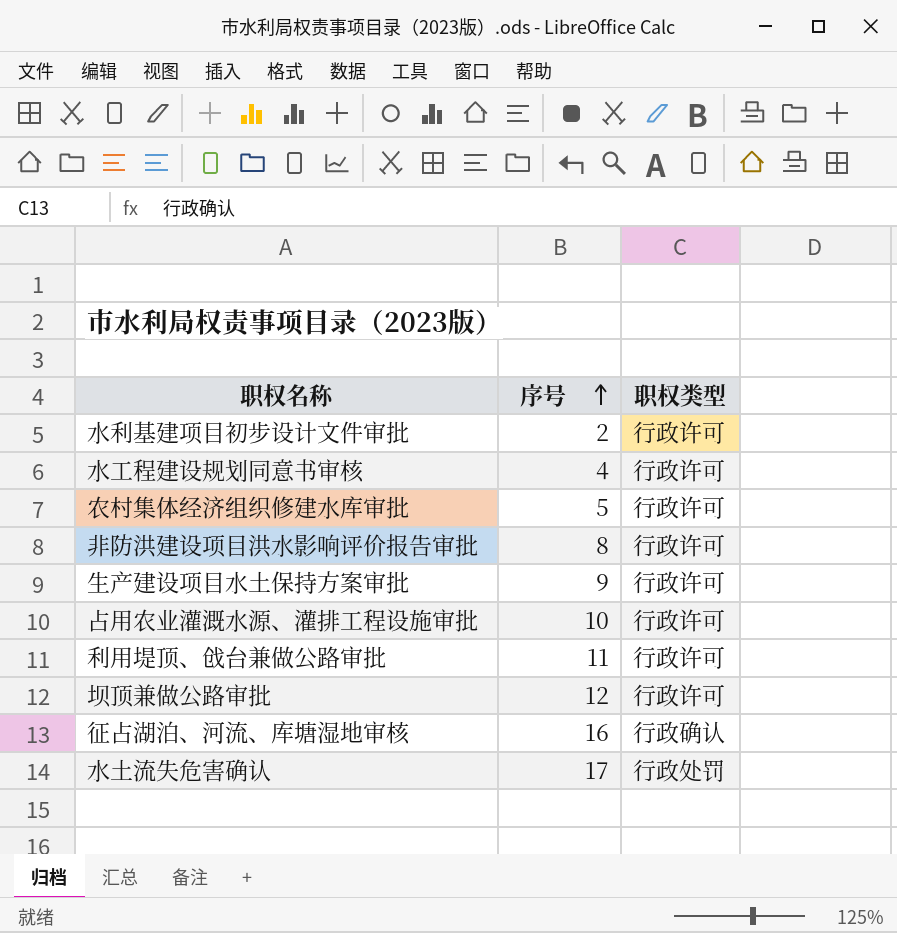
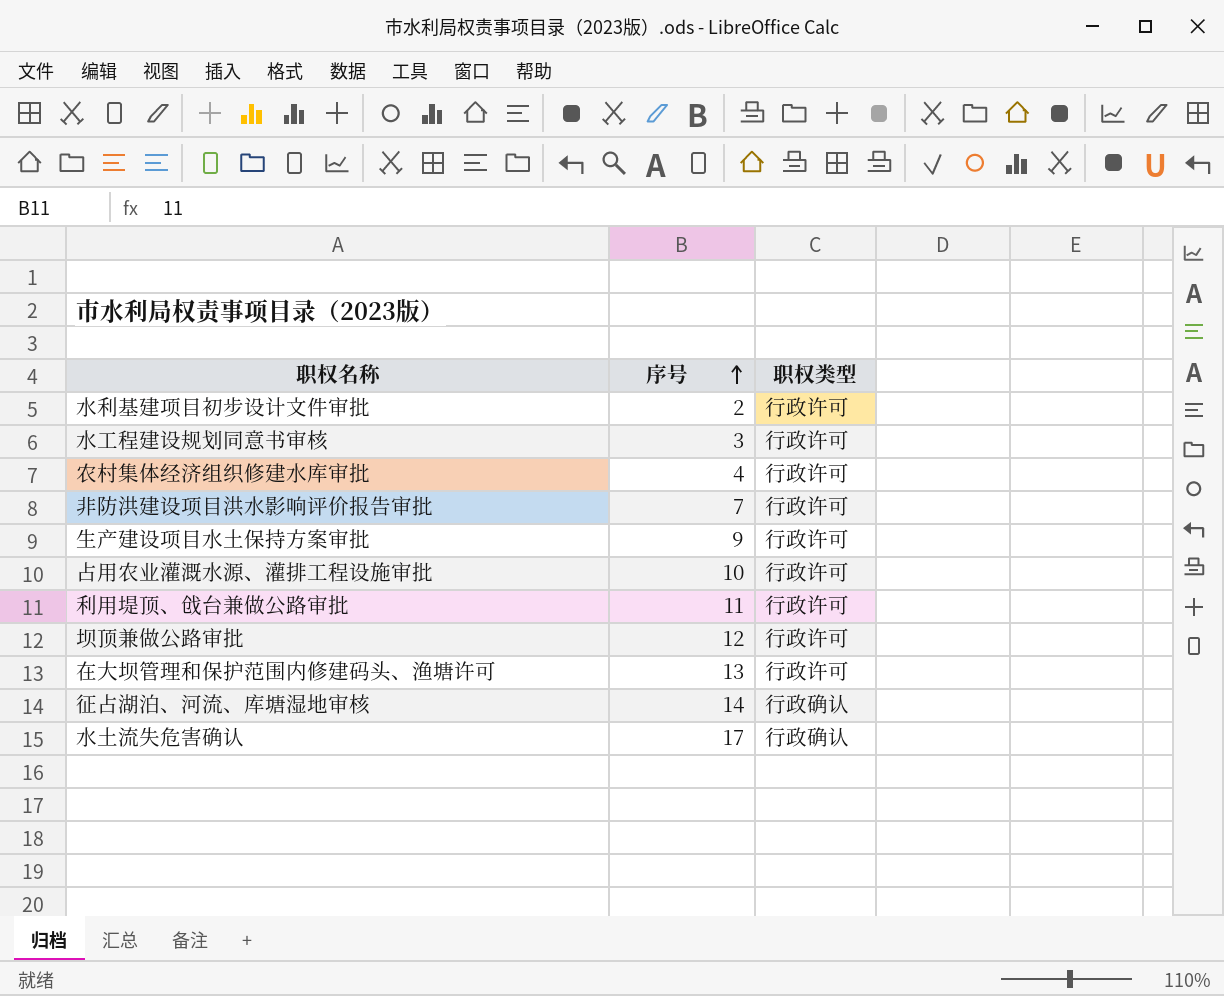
水工程建设规划同意书审核 | 序号: 4 -> 3
农村集体经济组织修建水库审批 | 序号: 5 -> 4
非防洪建设项目洪水影响评价报告审批 | 序号: 8 -> 7
row 在大坝管理和保护范围内修建码头、渔塘许可: none -> 13 | 行政许可
征占湖泊、河流、库塘湿地审核 | 序号: 16 -> 14
水土流失危害确认 | 职权类型: 行政处罚 -> 行政确认

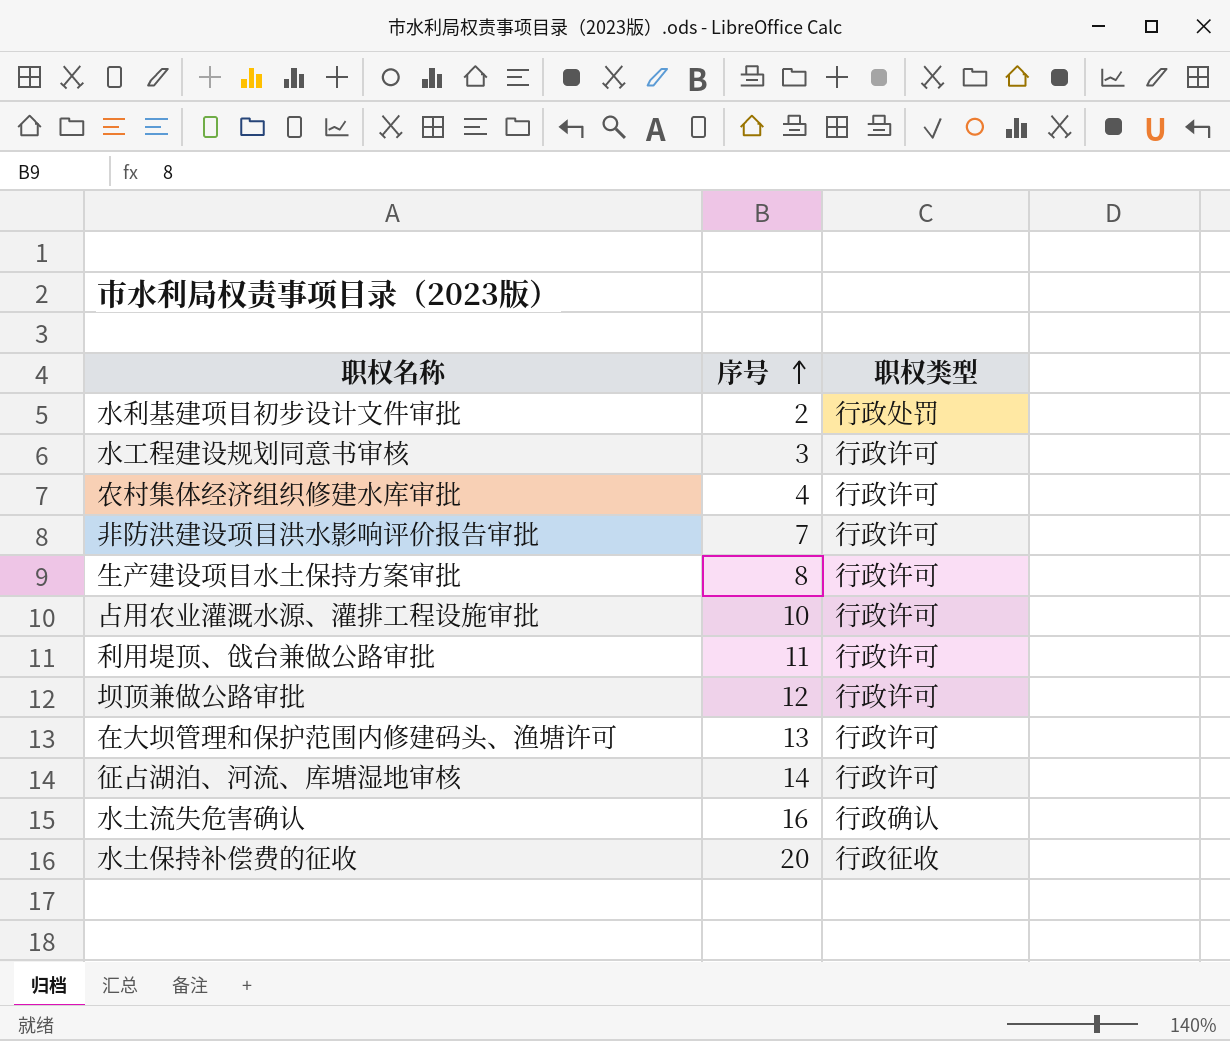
水利基建项目初步设计文件审批 | 职权类型: 行政许可 -> 行政处罚
生产建设项目水土保持方案审批 | 序号: 9 -> 8
征占湖泊、河流、库塘湿地审核 | 职权类型: 行政确认 -> 行政许可
水土流失危害确认 | 序号: 17 -> 16
row 水土保持补偿费的征收: none -> 20 | 行政征收

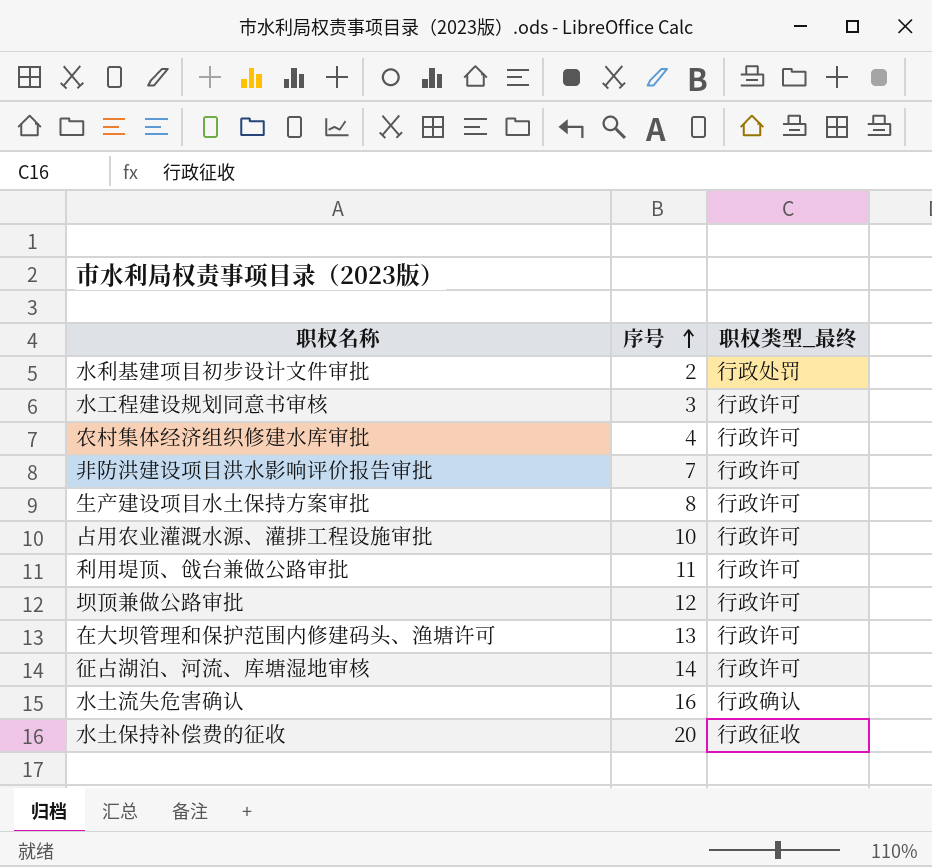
column name: 职权类型 -> 职权类型_最终

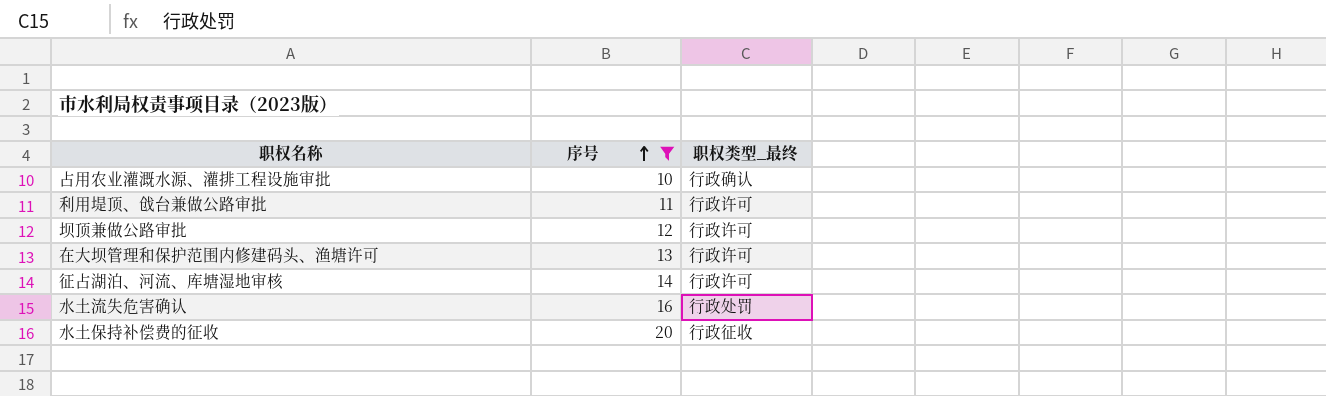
filter: none -> 序号 >= 10
占用农业灌溉水源、灌排工程设施审批 | 职权类型_最终: 行政许可 -> 行政确认
水土流失危害确认 | 职权类型_最终: 行政确认 -> 行政处罚

